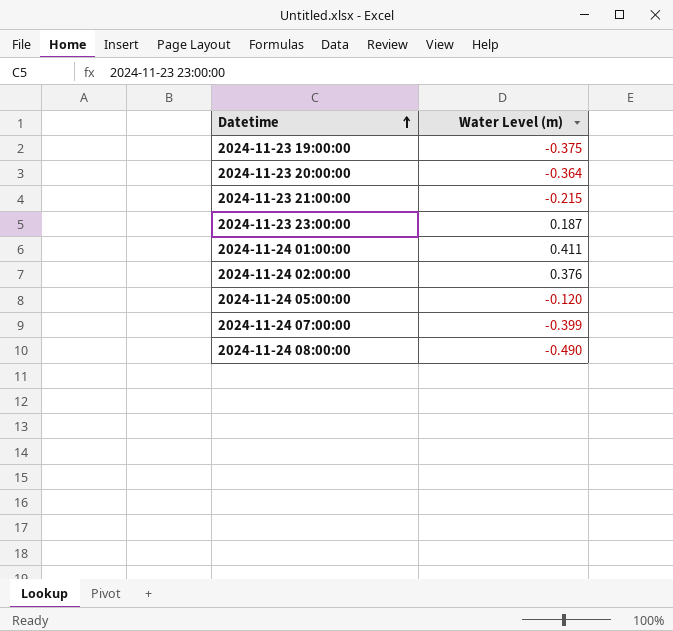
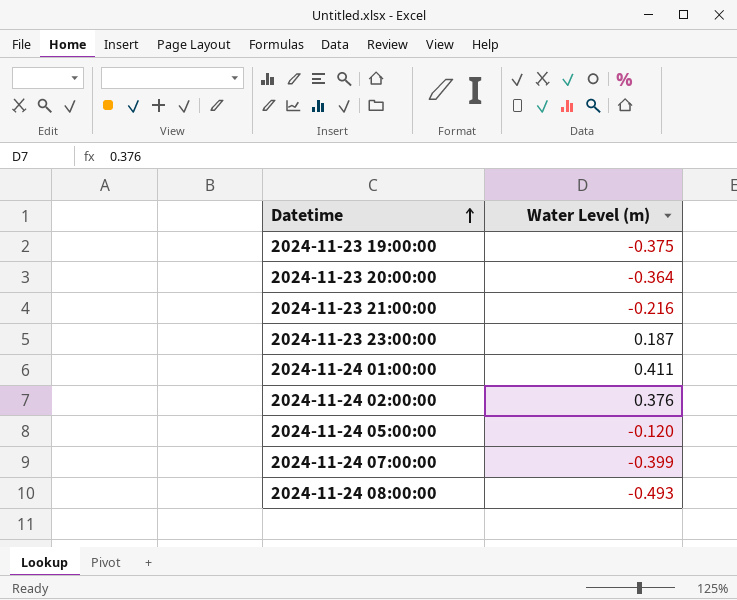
2024-11-23 21:00:00 | Water Level (m): -0.215 -> -0.216
2024-11-24 08:00:00 | Water Level (m): -0.490 -> -0.493

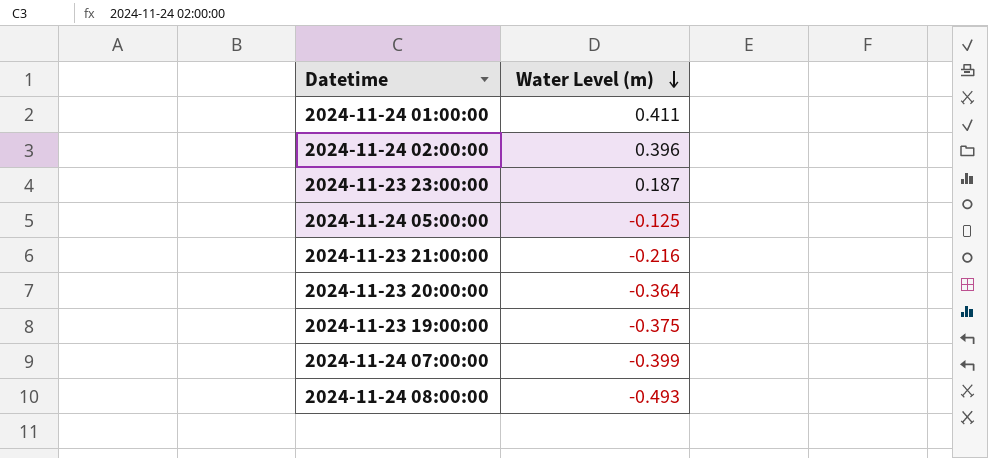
row order: Datetime ascending -> Water Level (m) descending
2024-11-24 02:00:00 | Water Level (m): 0.376 -> 0.396
2024-11-24 05:00:00 | Water Level (m): -0.120 -> -0.125

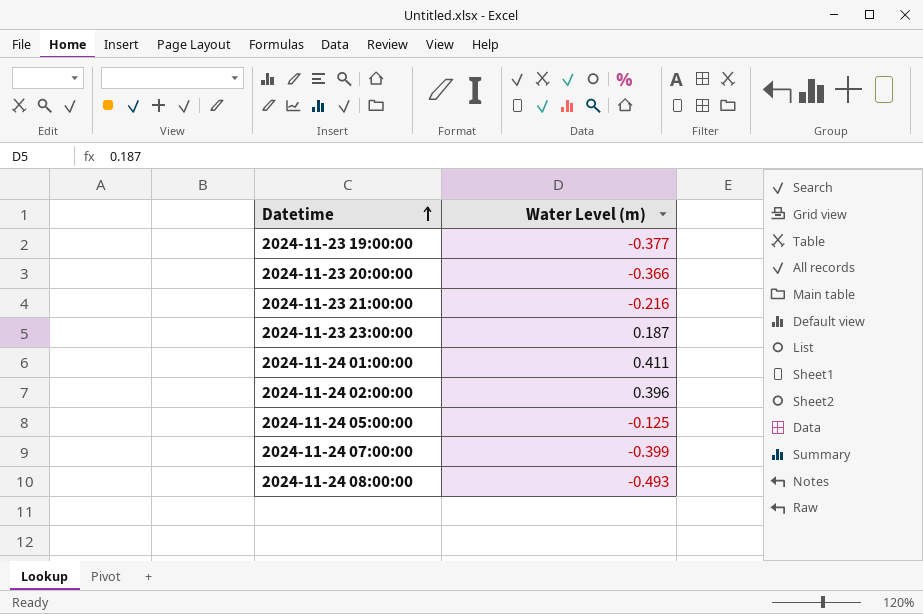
row order: Water Level (m) descending -> Datetime ascending
2024-11-23 19:00:00 | Water Level (m): -0.375 -> -0.377
2024-11-23 20:00:00 | Water Level (m): -0.364 -> -0.366

